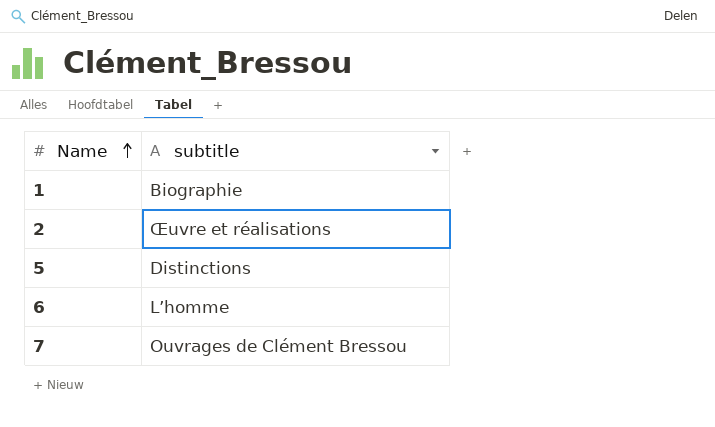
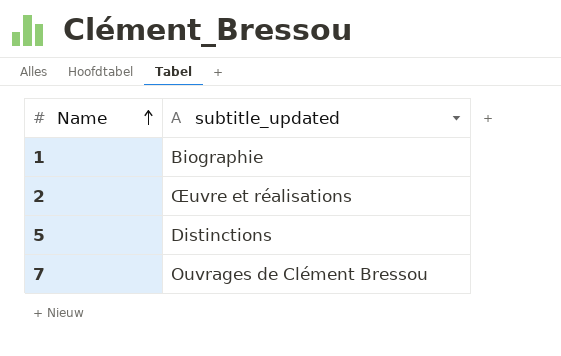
column name: subtitle -> subtitle_updated
row 6: L’homme -> none

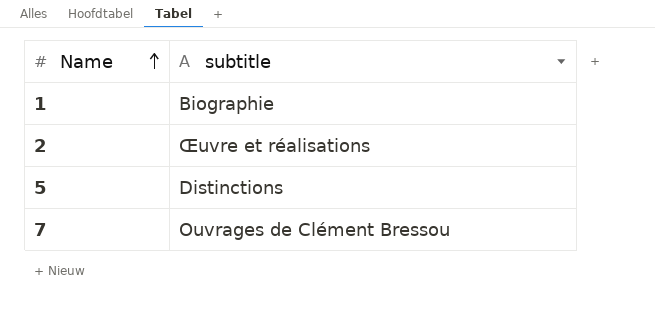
column name: subtitle_updated -> subtitle

